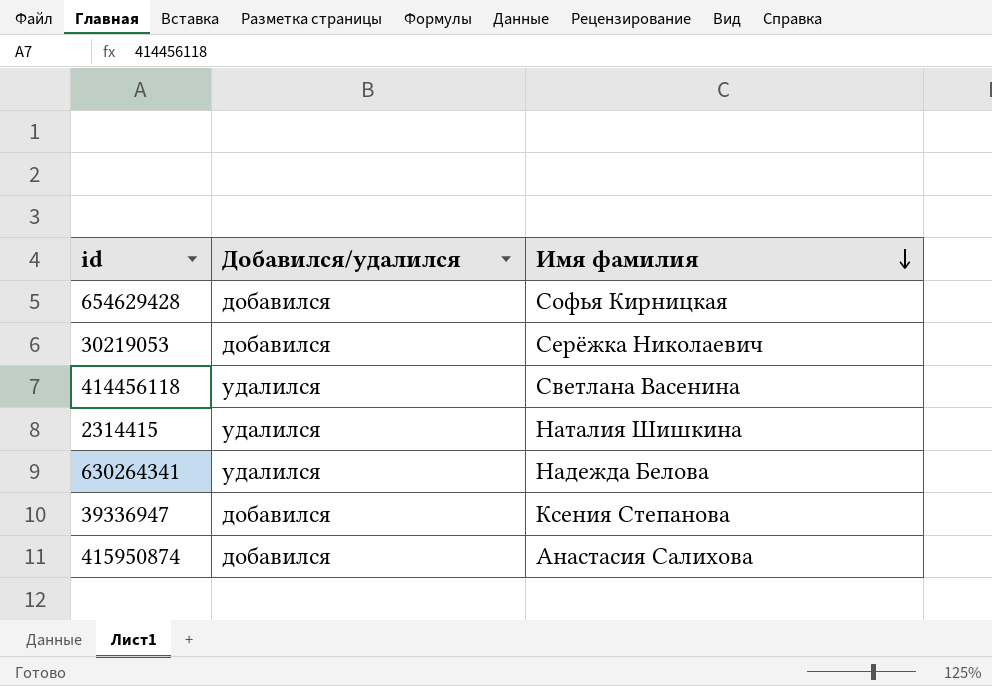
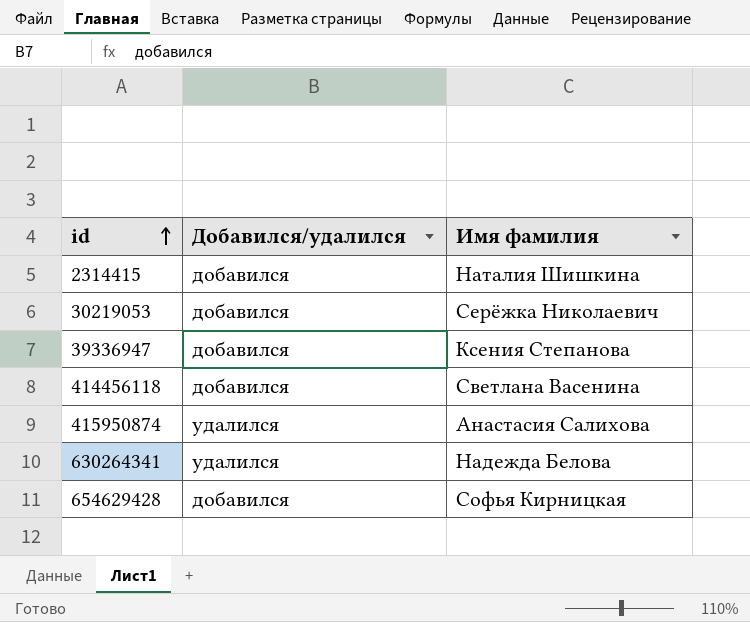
row order: Имя фамилия descending -> id ascending
2314415 | Добавился/удалился: удалился -> добавился
414456118 | Добавился/удалился: удалился -> добавился
415950874 | Добавился/удалился: добавился -> удалился

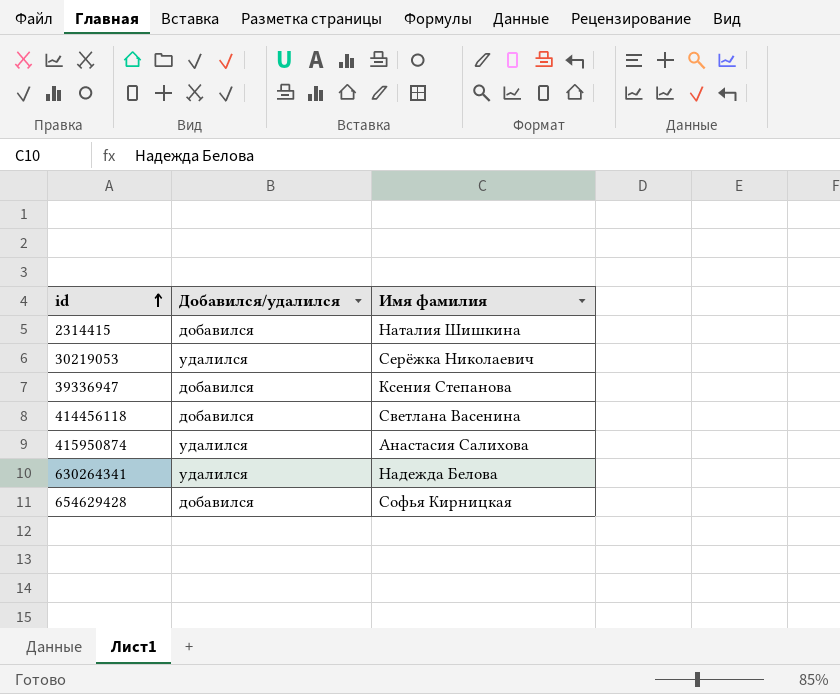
30219053 | Добавился/удалился: добавился -> удалился

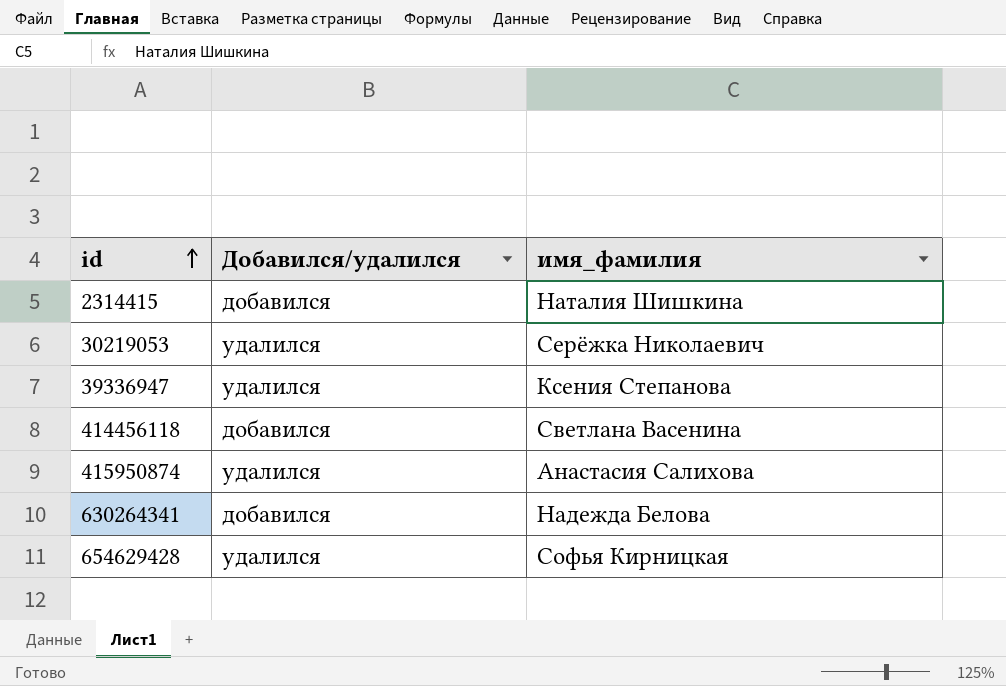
column name: Имя фамилия -> имя_фамилия
39336947 | Добавился/удалился: добавился -> удалился
630264341 | Добавился/удалился: удалился -> добавился
654629428 | Добавился/удалился: добавился -> удалился

